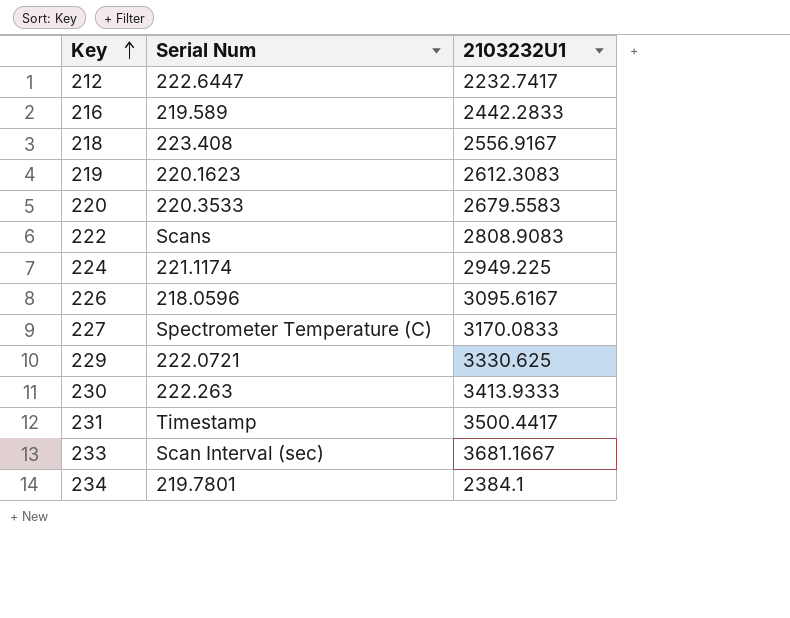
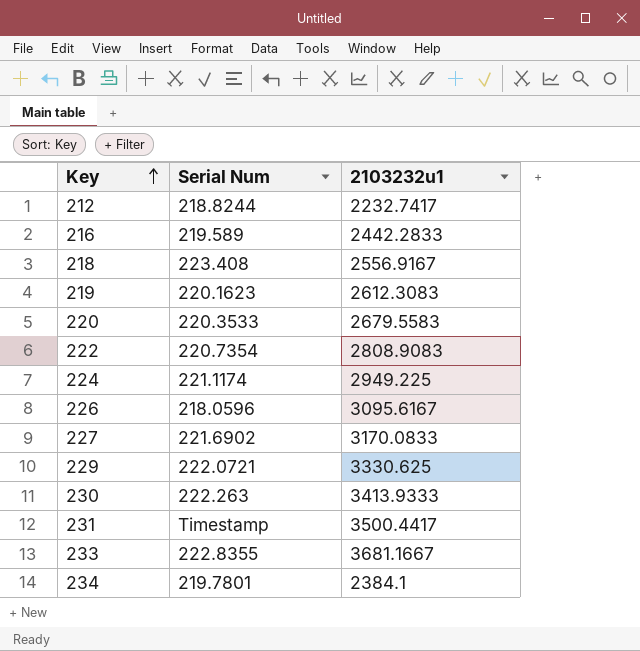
column name: 2103232U1 -> 2103232u1
212 | Serial Num: 222.6447 -> 218.8244
222 | Serial Num: Scans -> 220.7354
227 | Serial Num: Spectrometer Temperature (C) -> 221.6902
233 | Serial Num: Scan Interval (sec) -> 222.8355

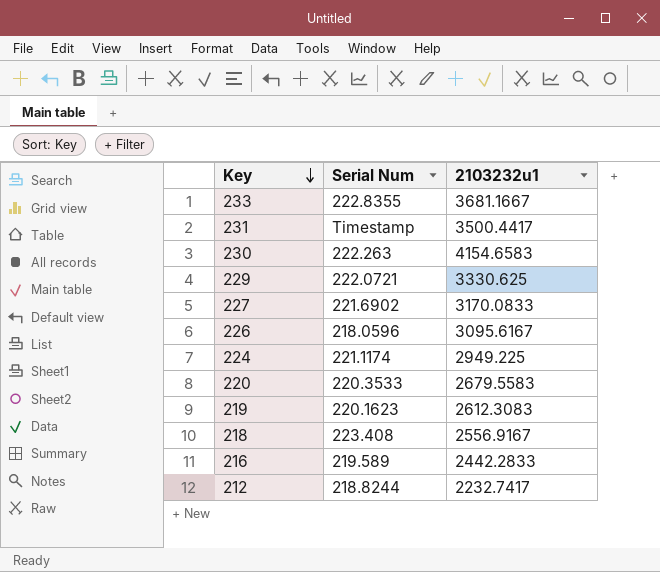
row order: Key ascending -> Key descending
row 222: 220.7354 | 2808.9083 -> none
row 234: 219.7801 | 2384.1 -> none
230 | 2103232u1: 3413.9333 -> 4154.6583

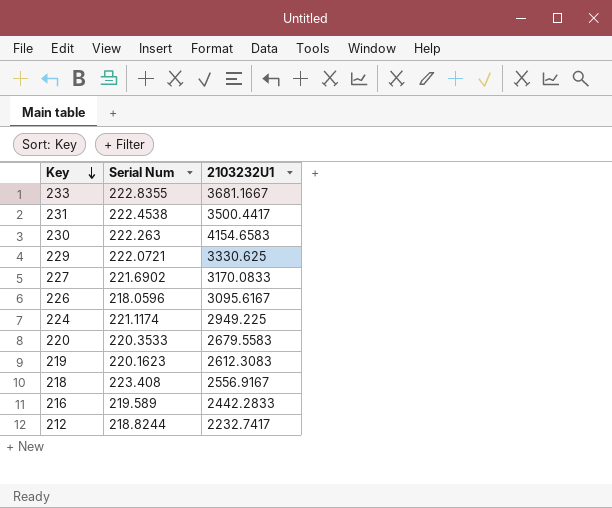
column name: 2103232u1 -> 2103232U1
231 | Serial Num: Timestamp -> 222.4538

